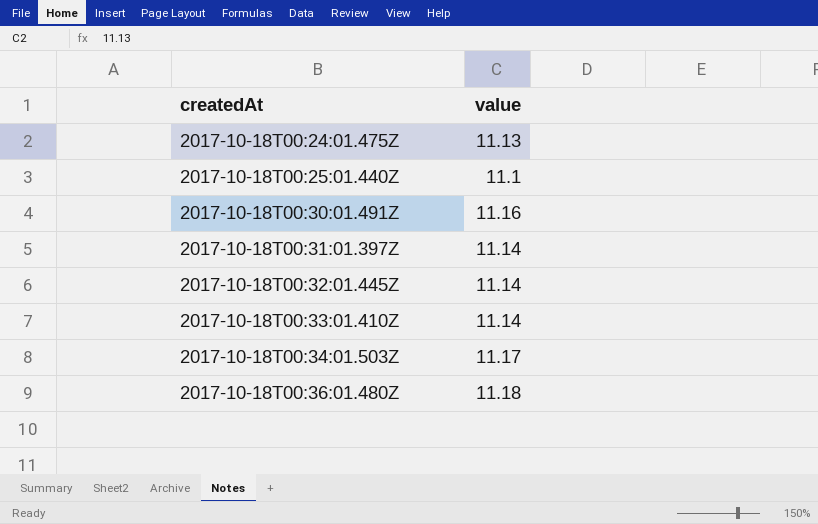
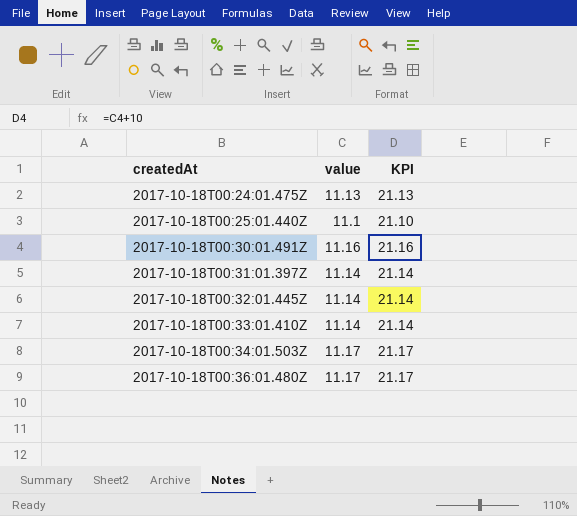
column KPI | formula: none -> [value] + 10
2017-10-18T00:36:01.480Z | value: 11.18 -> 11.17

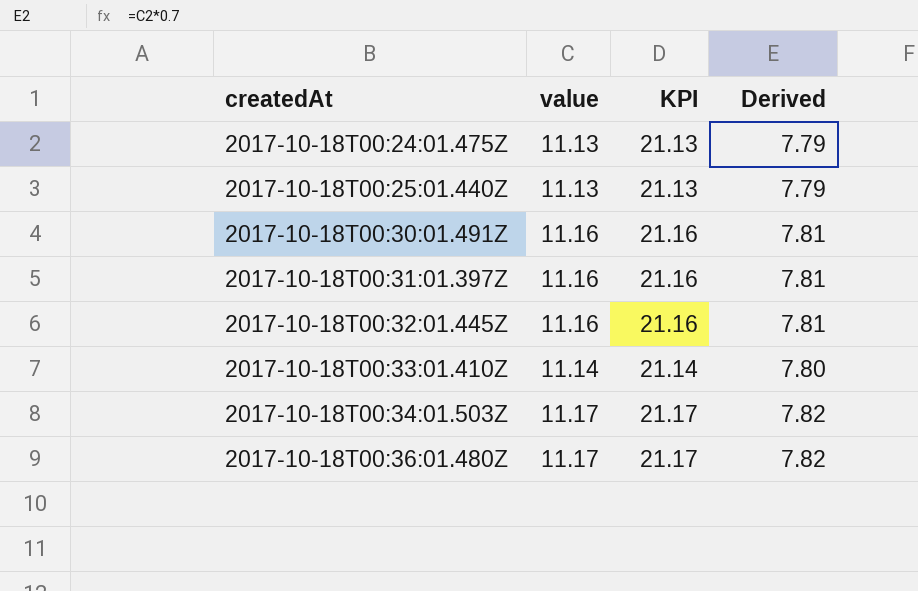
column Derived | formula: none -> [value] * 0.7
2017-10-18T00:25:01.440Z | value: 11.1 -> 11.13
2017-10-18T00:25:01.440Z | KPI: 21.10 -> 21.13
2017-10-18T00:31:01.397Z | value: 11.14 -> 11.16
2017-10-18T00:31:01.397Z | KPI: 21.14 -> 21.16
2017-10-18T00:32:01.445Z | value: 11.14 -> 11.16
2017-10-18T00:32:01.445Z | KPI: 21.14 -> 21.16

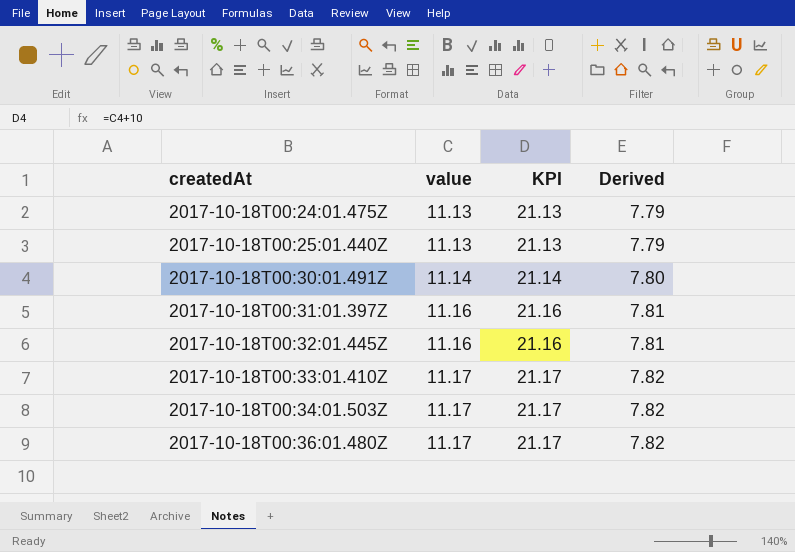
2017-10-18T00:30:01.491Z | value: 11.16 -> 11.14
2017-10-18T00:30:01.491Z | KPI: 21.16 -> 21.14
2017-10-18T00:30:01.491Z | Derived: 7.81 -> 7.80
2017-10-18T00:33:01.410Z | value: 11.14 -> 11.17
2017-10-18T00:33:01.410Z | KPI: 21.14 -> 21.17
2017-10-18T00:33:01.410Z | Derived: 7.80 -> 7.82

